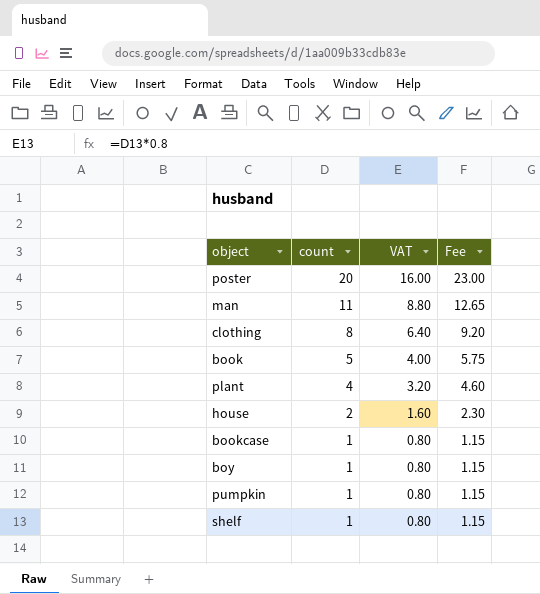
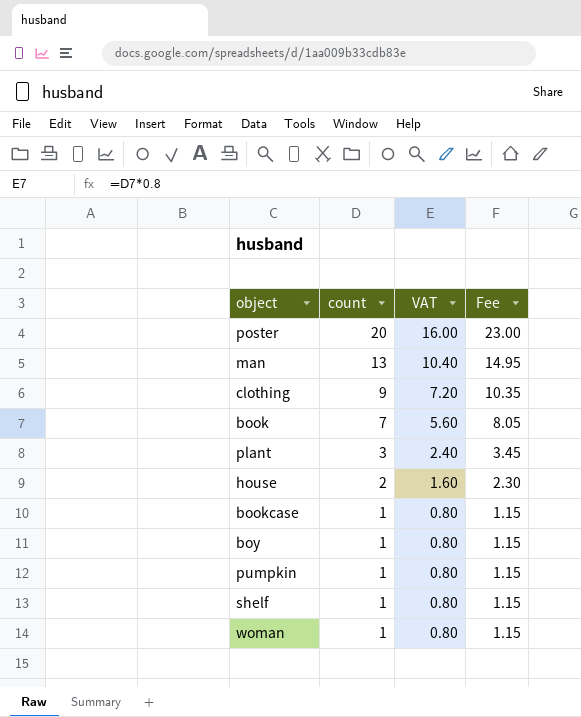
man | count: 11 -> 13
man | VAT: 8.80 -> 10.40
man | Fee: 12.65 -> 14.95
clothing | count: 8 -> 9
clothing | VAT: 6.40 -> 7.20
clothing | Fee: 9.20 -> 10.35
book | count: 5 -> 7
book | VAT: 4.00 -> 5.60
book | Fee: 5.75 -> 8.05
plant | count: 4 -> 3
plant | VAT: 3.20 -> 2.40
plant | Fee: 4.60 -> 3.45
row woman: none -> 1 | 0.80 | 1.15

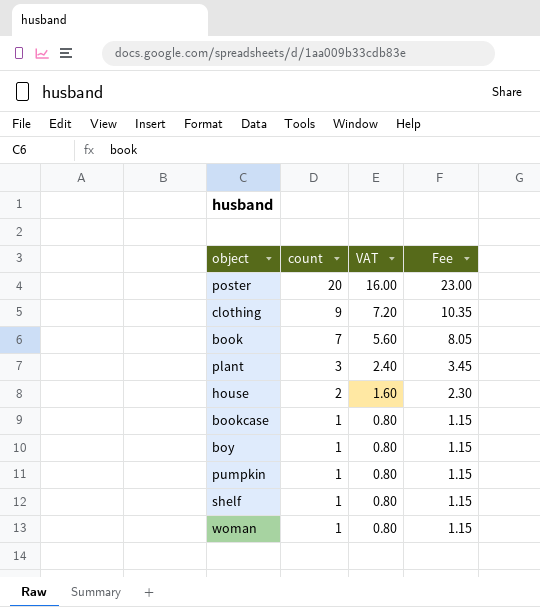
row man: 13 | 10.40 | 14.95 -> none

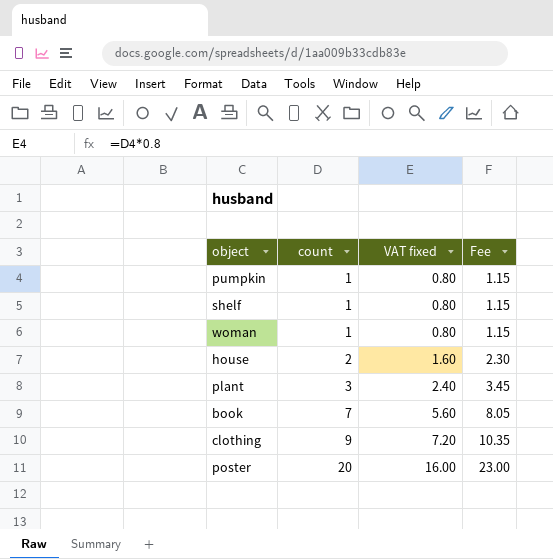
row order: count descending -> count ascending
column name: VAT -> VAT fixed
row bookcase: 1 | 0.80 | 1.15 -> none
row boy: 1 | 0.80 | 1.15 -> none

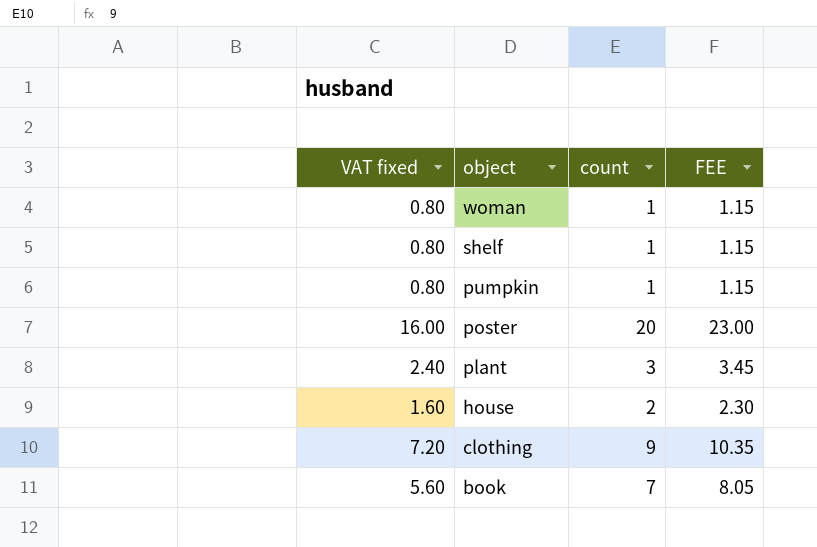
row order: count ascending -> object descending
column VAT fixed | position: 3 -> 1
column name: Fee -> FEE

